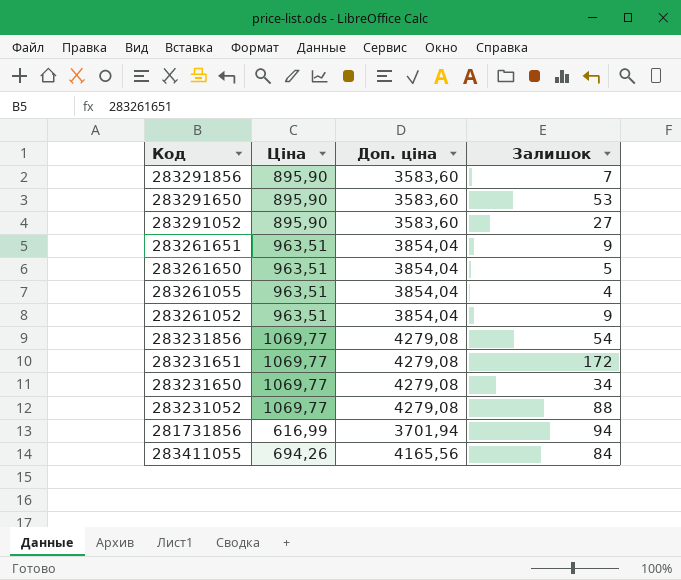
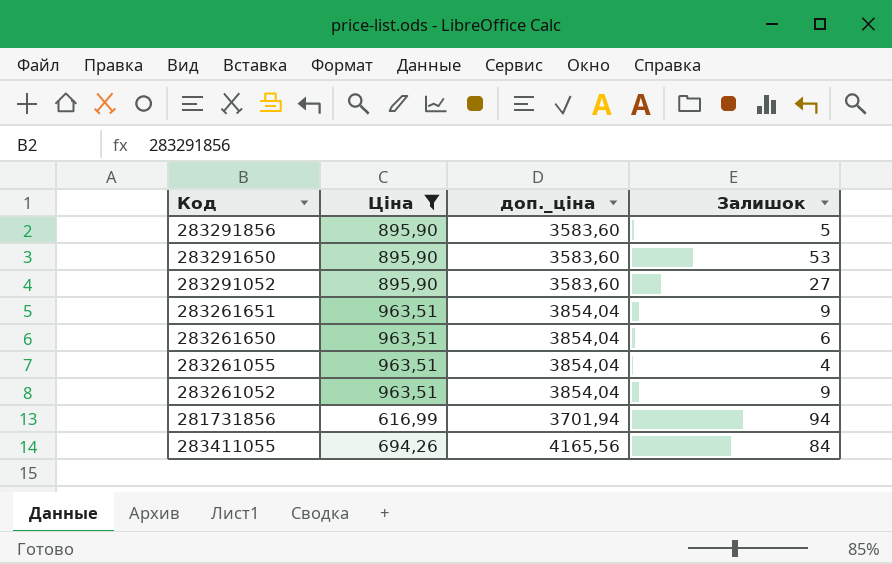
filter: none -> Ціна != 1069,77
column name: Доп. ціна -> доп._ціна
283291856 | Залишок: 7 -> 5
283261650 | Залишок: 5 -> 6

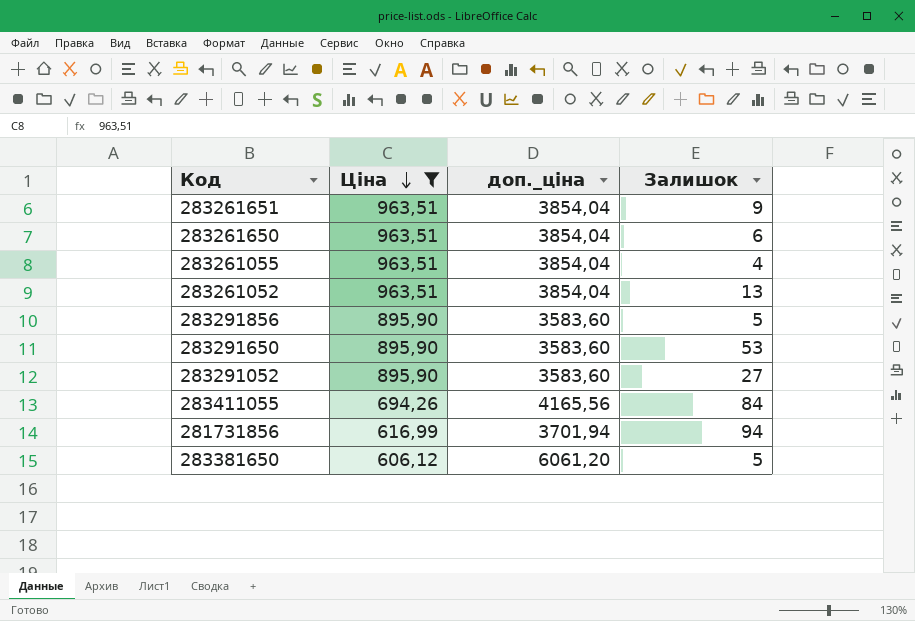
row order: none -> Ціна descending
283261052 | Залишок: 9 -> 13
row 283381650: none -> 606,12 | 6061,20 | 5

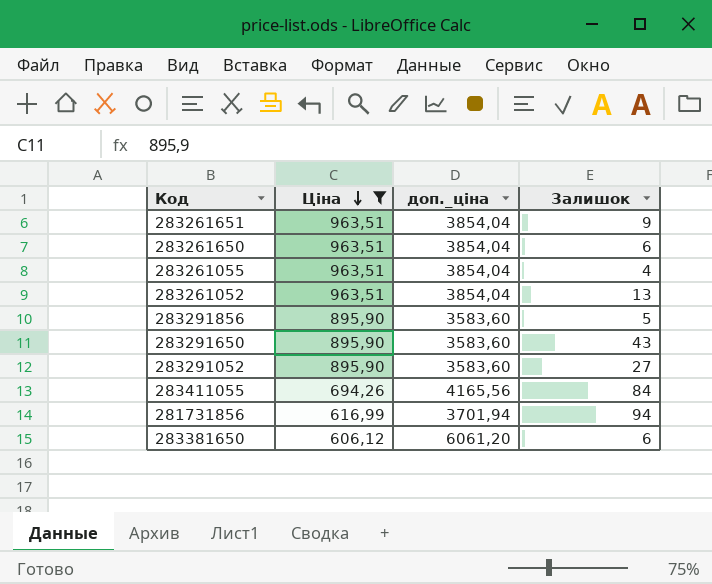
283291650 | Залишок: 53 -> 43
283381650 | Залишок: 5 -> 6

